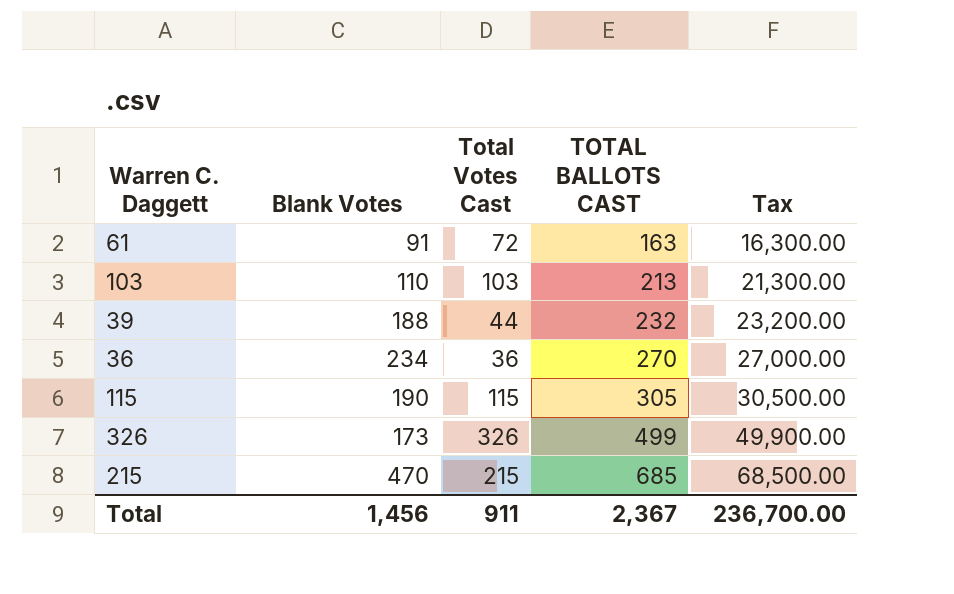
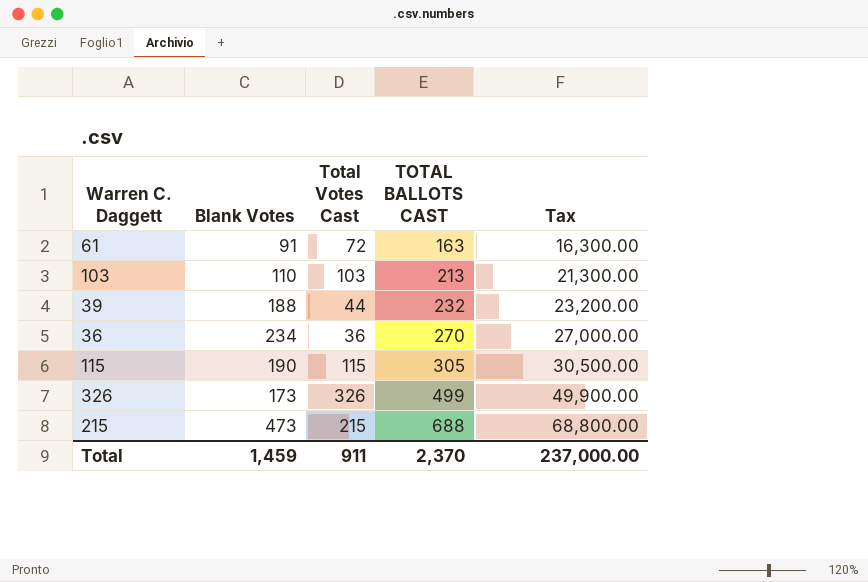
215 | Blank Votes: 470 -> 473
215 | TOTAL BALLOTS CAST: 685 -> 688
215 | Tax: 68,500.00 -> 68,800.00
Total | Blank Votes: 1,456 -> 1,459
Total | TOTAL BALLOTS CAST: 2,367 -> 2,370
Total | Tax: 236,700.00 -> 237,000.00

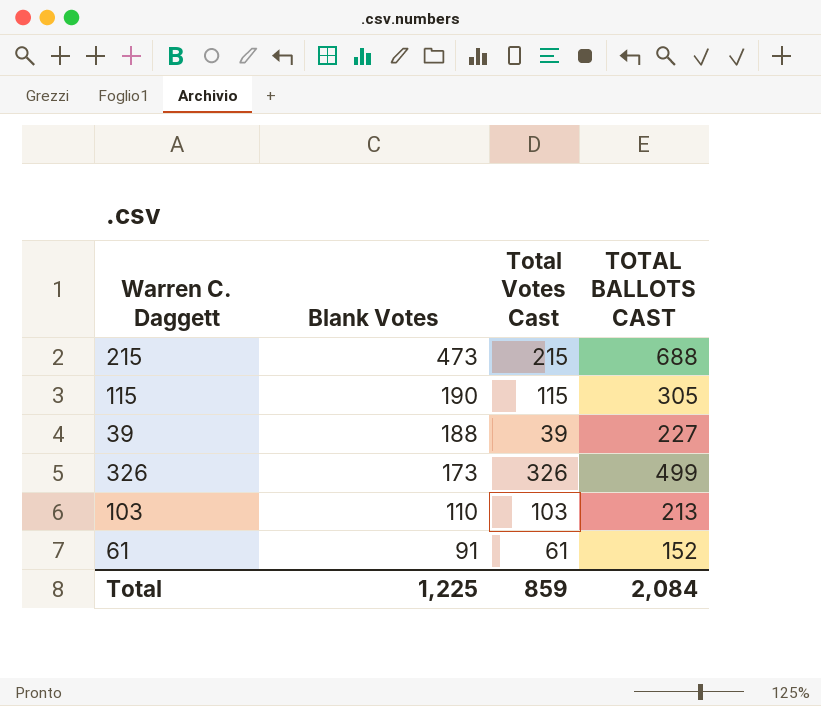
row order: TOTAL BALLOTS CAST ascending -> Blank Votes descending
column Tax | formula: [TOTAL BALLOTS CAST] * 100 -> none
row 36: 234 | 36 | 270 | 27,000.00 -> none
39 | Total Votes Cast: 44 -> 39
39 | TOTAL BALLOTS CAST: 232 -> 227
61 | Total Votes Cast: 72 -> 61
61 | TOTAL BALLOTS CAST: 163 -> 152
Total | Blank Votes: 1,459 -> 1,225
Total | Total Votes Cast: 911 -> 859
Total | TOTAL BALLOTS CAST: 2,370 -> 2,084

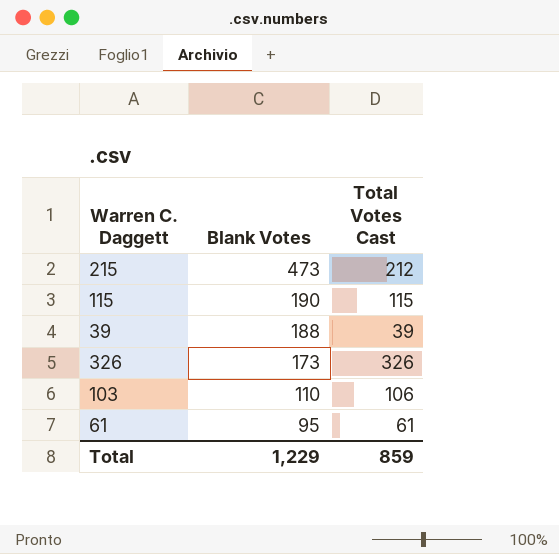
column TOTAL BALLOTS CAST | formula: [Blank Votes] + [Total Votes Cast] -> none
215 | Total Votes Cast: 215 -> 212
103 | Total Votes Cast: 103 -> 106
61 | Blank Votes: 91 -> 95
Total | Blank Votes: 1,225 -> 1,229

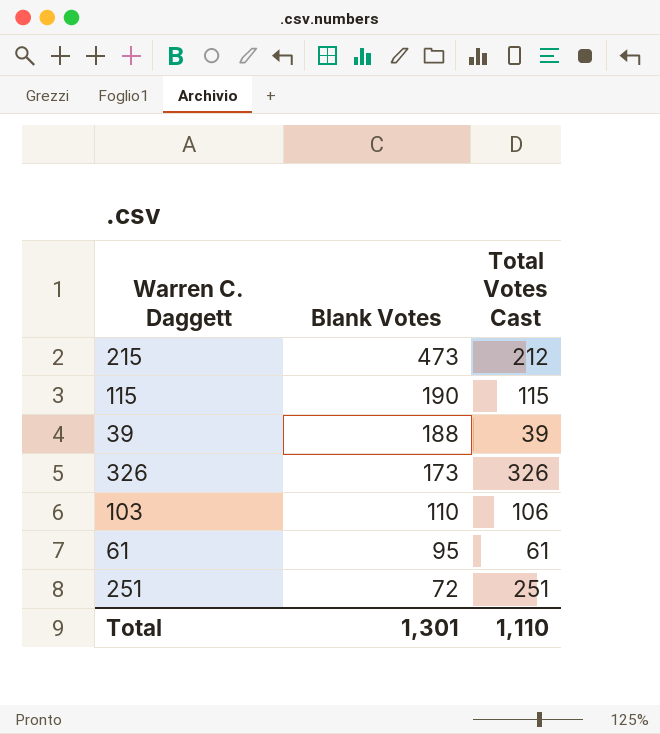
row 251: none -> 72 | 251
Total | Blank Votes: 1,229 -> 1,301
Total | Total Votes Cast: 859 -> 1,110

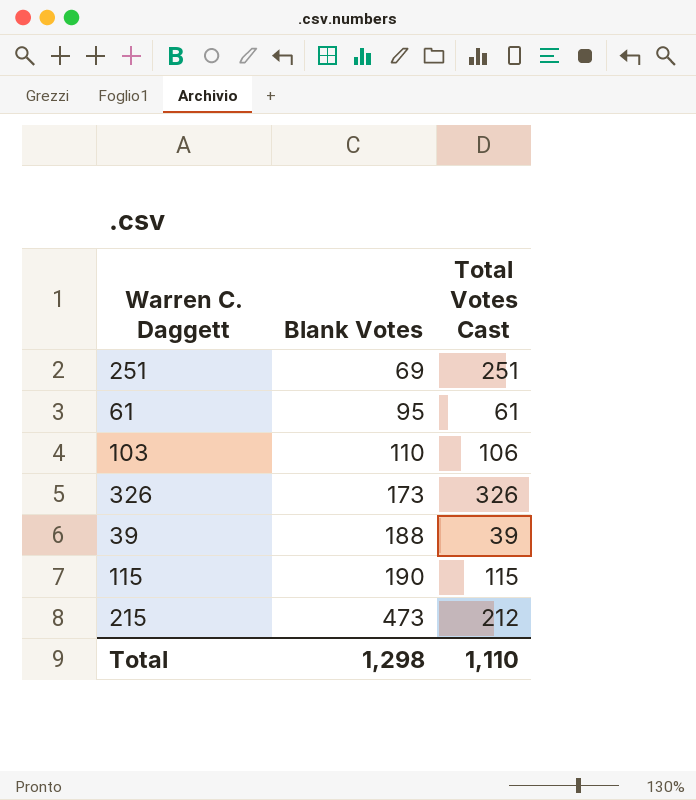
row order: Blank Votes descending -> Blank Votes ascending
251 | Blank Votes: 72 -> 69
Total | Blank Votes: 1,301 -> 1,298

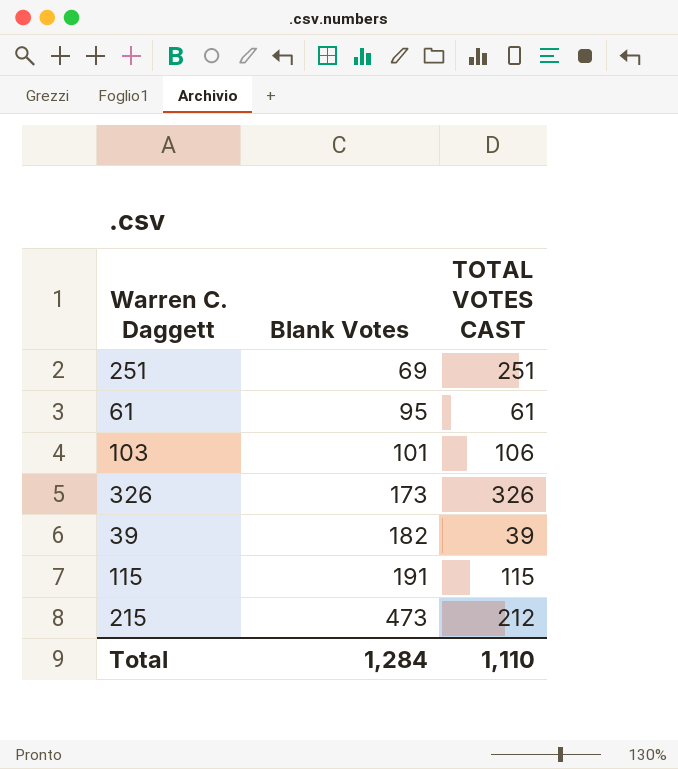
column name: Total Votes Cast -> TOTAL VOTES CAST
103 | Blank Votes: 110 -> 101
39 | Blank Votes: 188 -> 182
115 | Blank Votes: 190 -> 191
Total | Blank Votes: 1,298 -> 1,284

